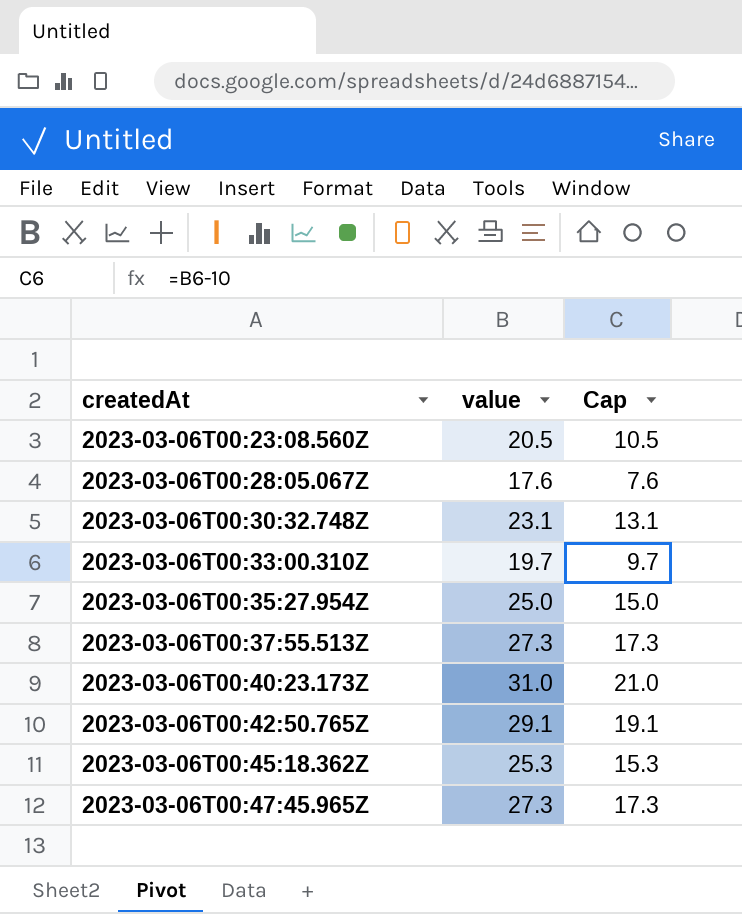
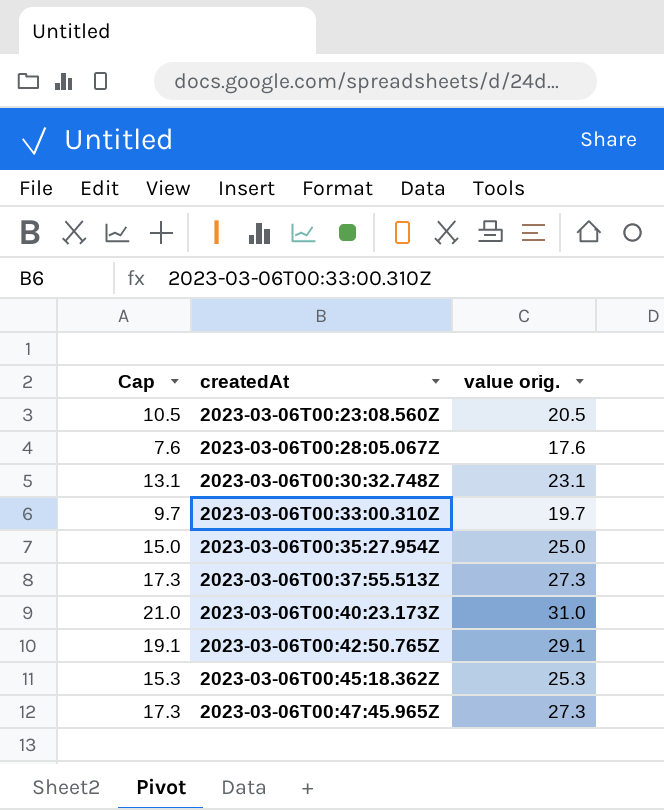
column Cap | position: 3 -> 1
column name: value -> value orig.

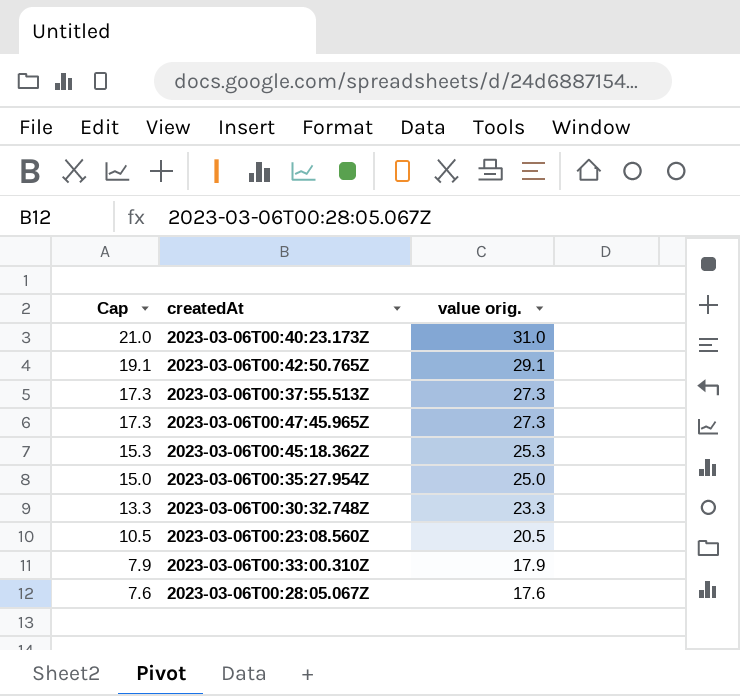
row order: createdAt ascending -> Cap descending
2023-03-06T00:30:32.748Z | Cap: 13.1 -> 13.3
2023-03-06T00:30:32.748Z | value orig.: 23.1 -> 23.3
2023-03-06T00:33:00.310Z | Cap: 9.7 -> 7.9
2023-03-06T00:33:00.310Z | value orig.: 19.7 -> 17.9

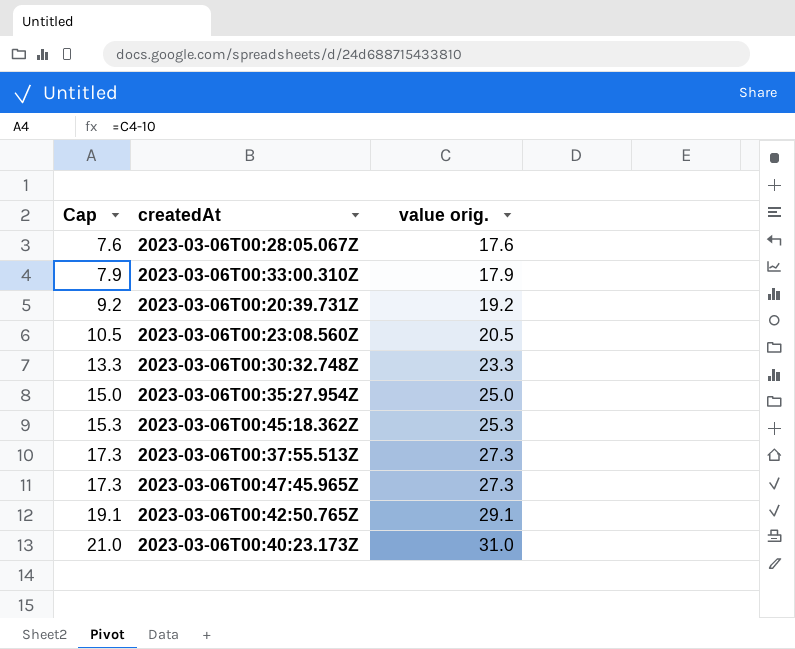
row order: Cap descending -> Cap ascending
row 2023-03-06T00:20:39.731Z: none -> 9.2 | 19.2

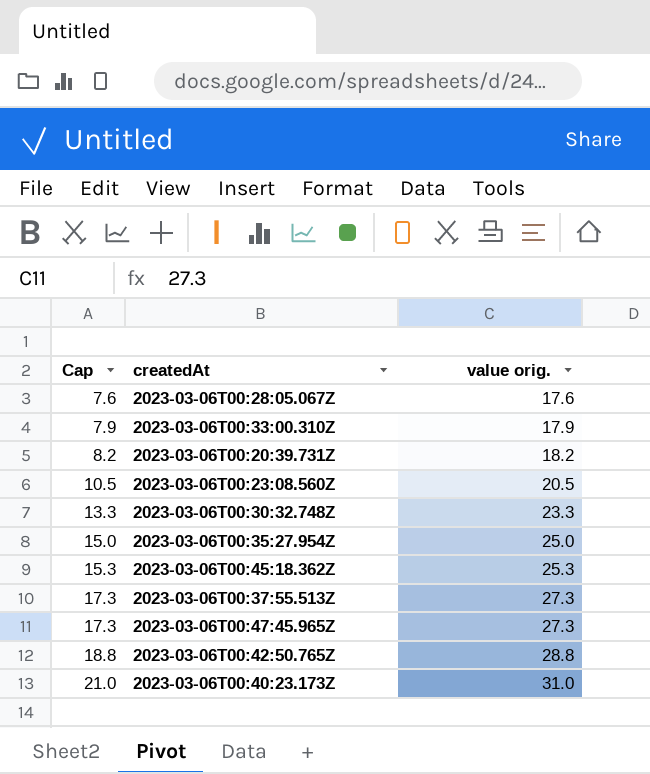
2023-03-06T00:20:39.731Z | Cap: 9.2 -> 8.2
2023-03-06T00:20:39.731Z | value orig.: 19.2 -> 18.2
2023-03-06T00:42:50.765Z | Cap: 19.1 -> 18.8
2023-03-06T00:42:50.765Z | value orig.: 29.1 -> 28.8

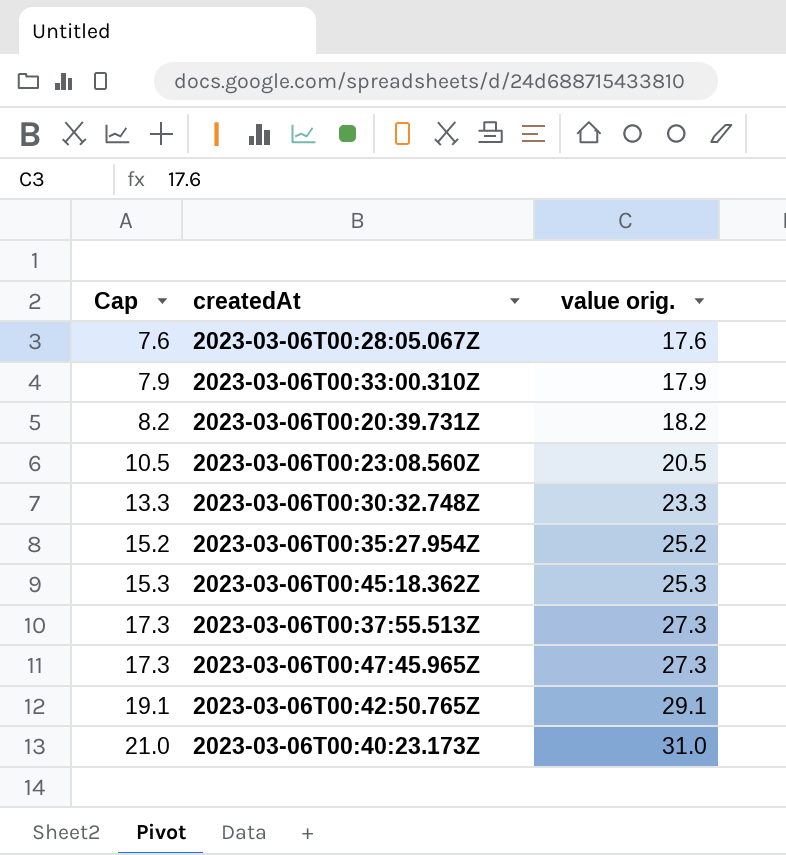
2023-03-06T00:35:27.954Z | Cap: 15.0 -> 15.2
2023-03-06T00:35:27.954Z | value orig.: 25.0 -> 25.2
2023-03-06T00:42:50.765Z | Cap: 18.8 -> 19.1
2023-03-06T00:42:50.765Z | value orig.: 28.8 -> 29.1

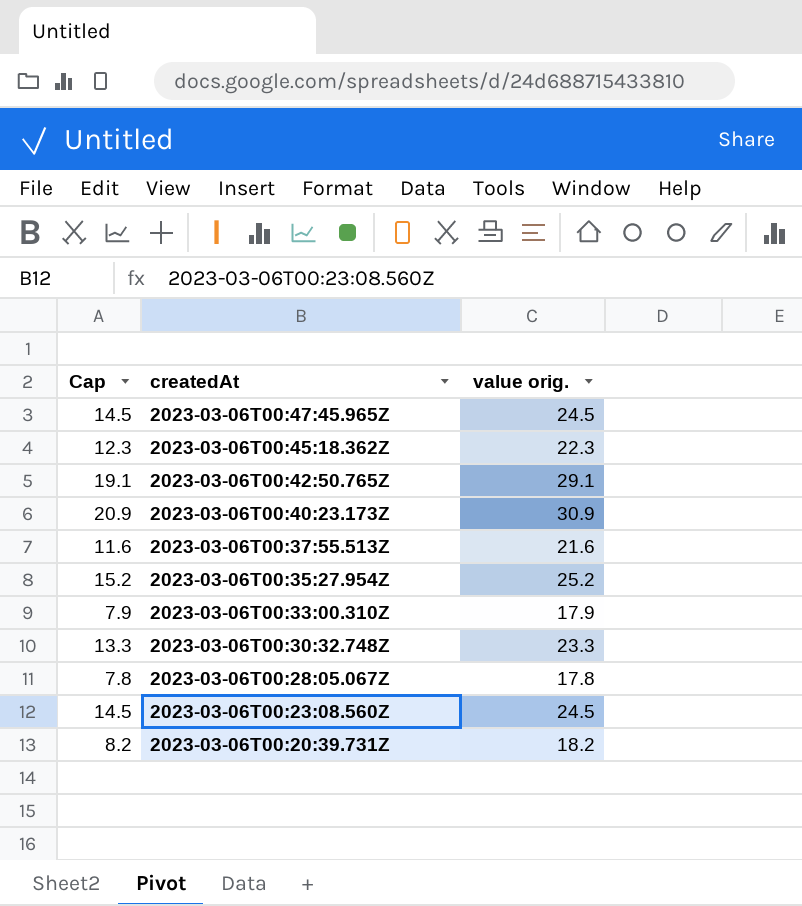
row order: Cap ascending -> createdAt descending
2023-03-06T00:47:45.965Z | Cap: 17.3 -> 14.5
2023-03-06T00:47:45.965Z | value orig.: 27.3 -> 24.5
2023-03-06T00:45:18.362Z | Cap: 15.3 -> 12.3
2023-03-06T00:45:18.362Z | value orig.: 25.3 -> 22.3
2023-03-06T00:40:23.173Z | Cap: 21.0 -> 20.9
2023-03-06T00:40:23.173Z | value orig.: 31.0 -> 30.9
2023-03-06T00:37:55.513Z | Cap: 17.3 -> 11.6
2023-03-06T00:37:55.513Z | value orig.: 27.3 -> 21.6
2023-03-06T00:28:05.067Z | Cap: 7.6 -> 7.8
2023-03-06T00:28:05.067Z | value orig.: 17.6 -> 17.8
2023-03-06T00:23:08.560Z | Cap: 10.5 -> 14.5
2023-03-06T00:23:08.560Z | value orig.: 20.5 -> 24.5

